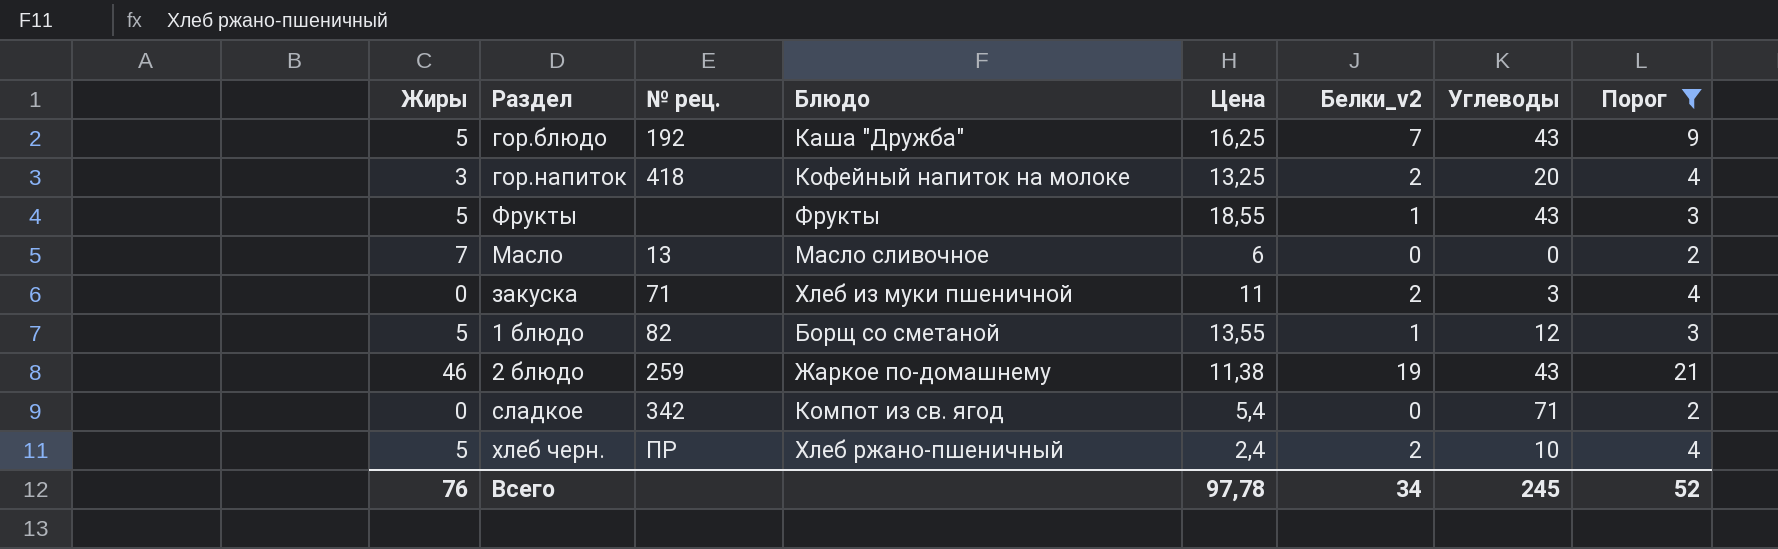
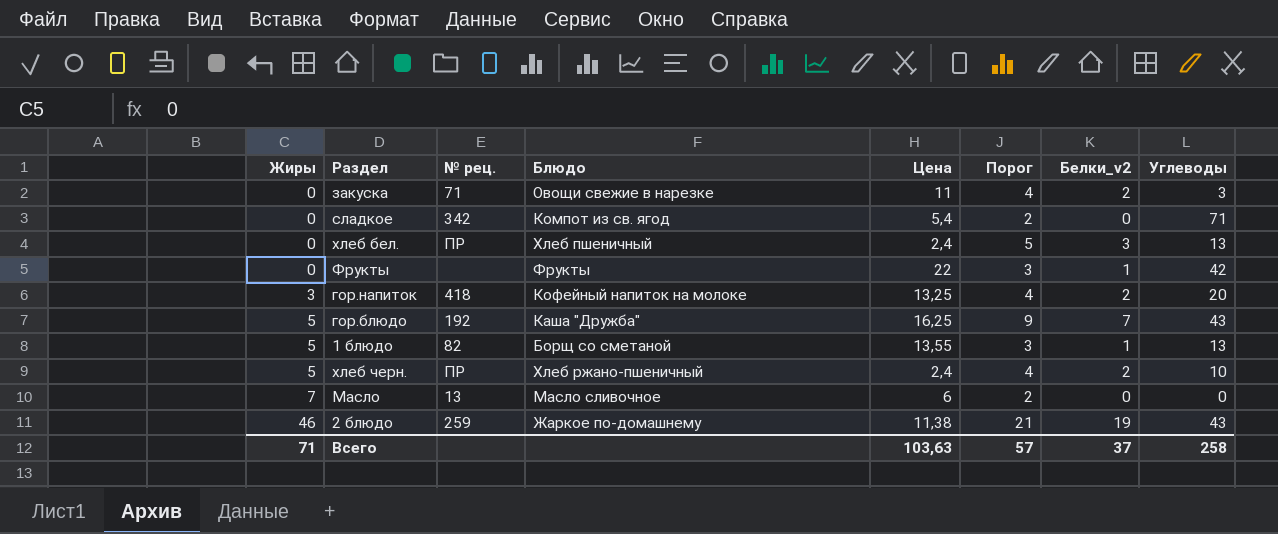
filter: Порог != 5 -> none
row order: none -> Жиры ascending
column Порог | position: 8 -> 6
закуска | Блюдо: Хлеб из муки пшеничной -> Овощи свежие в нарезке
Фрукты | Жиры: 5 -> 0
Фрукты | Цена: 18,55 -> 22
Фрукты | Углеводы: 43 -> 42
1 блюдо | Углеводы: 12 -> 13
Всего | Жиры: 76 -> 71
Всего | Цена: 97,78 -> 103,63
Всего | Порог: 52 -> 57
Всего | Белки_v2: 34 -> 37
Всего | Углеводы: 245 -> 258

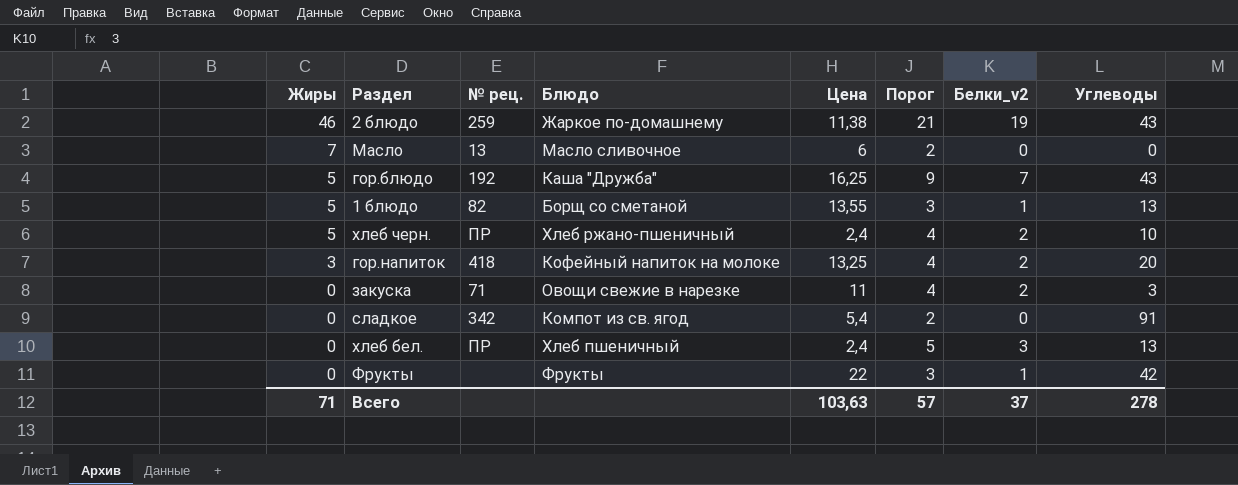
row order: Жиры ascending -> Жиры descending
сладкое | Углеводы: 71 -> 91
Всего | Углеводы: 258 -> 278

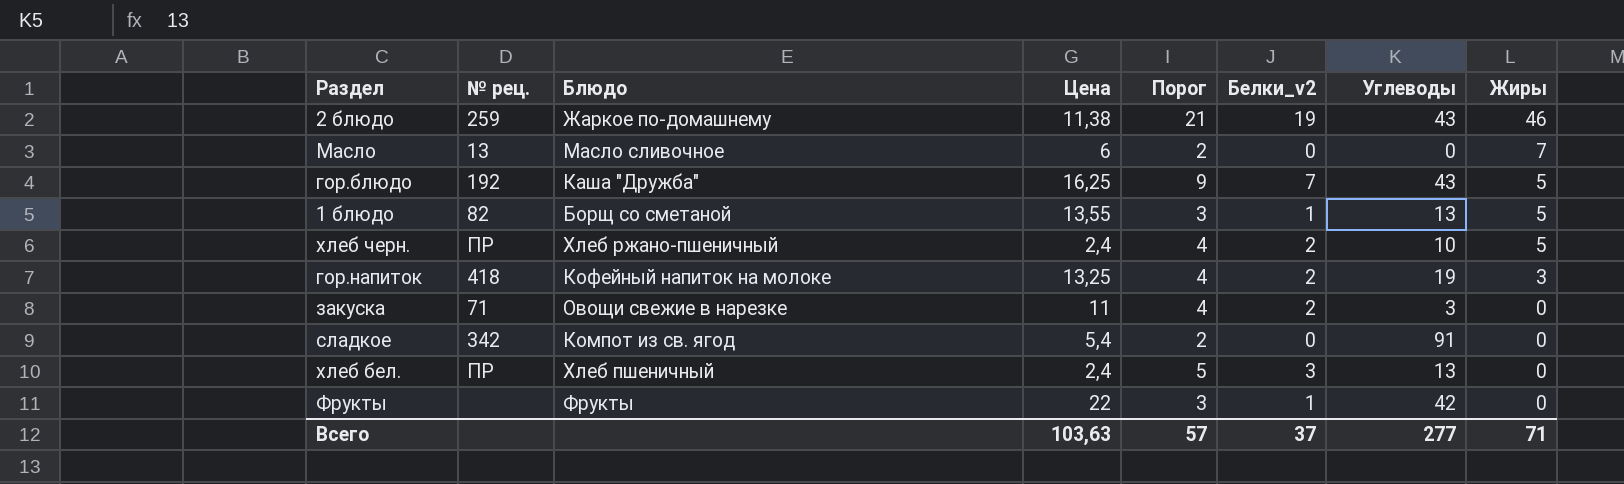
column Жиры | position: 1 -> 8
гор.напиток | Углеводы: 20 -> 19
Всего | Углеводы: 278 -> 277

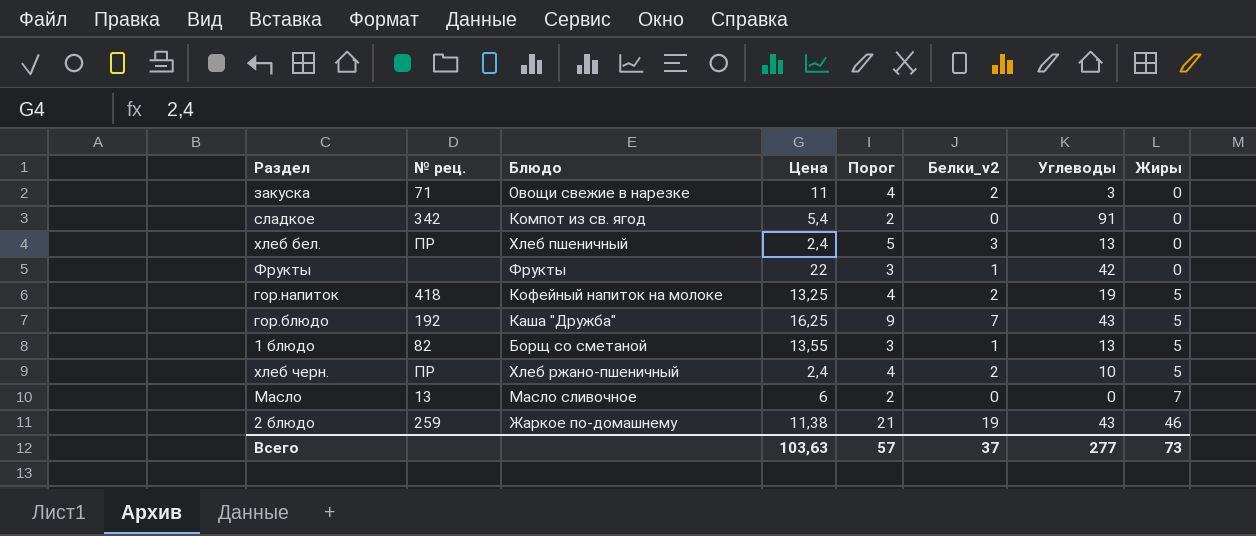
row order: Жиры descending -> Жиры ascending
гор.напиток | Жиры: 3 -> 5
Всего | Жиры: 71 -> 73

